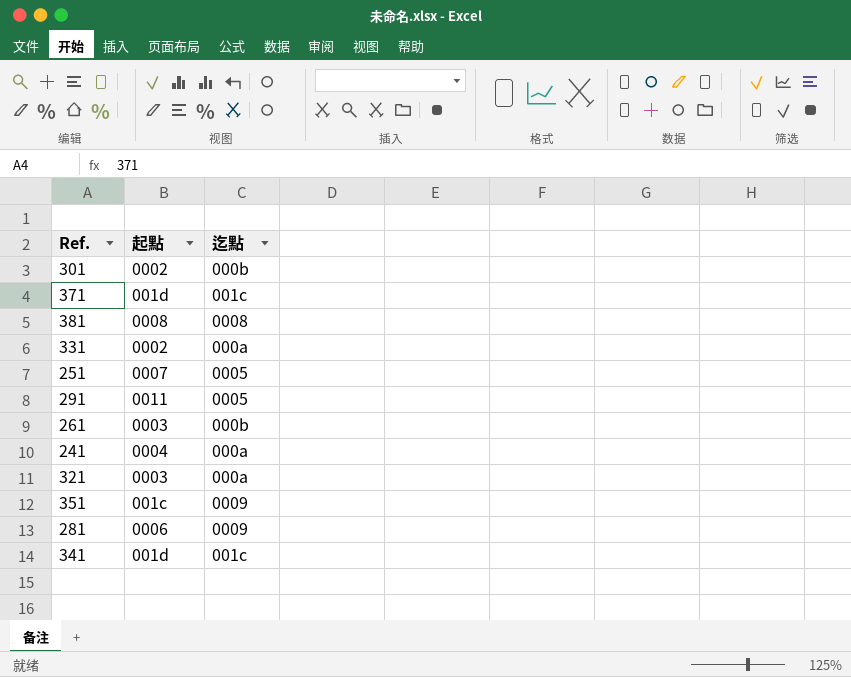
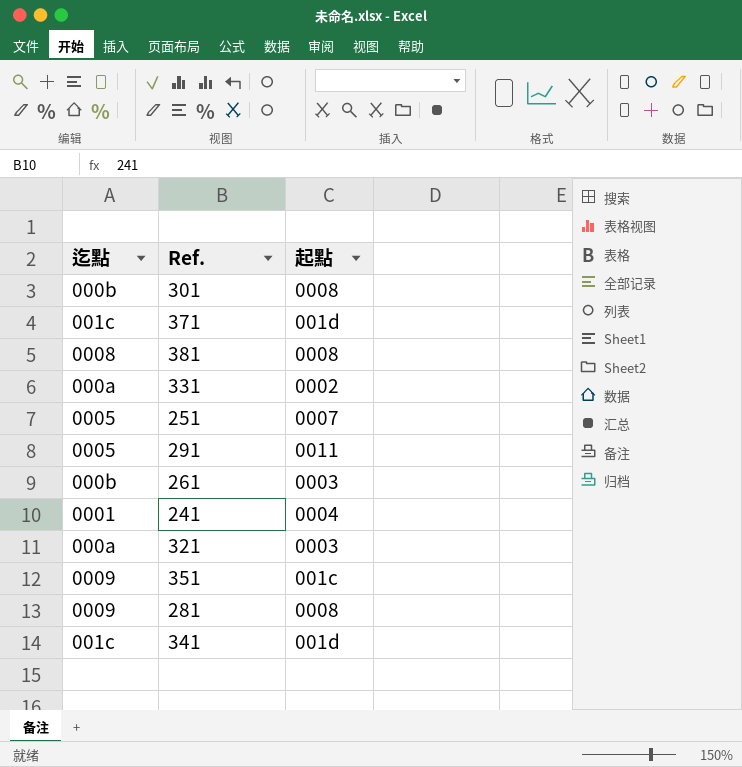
column 迄點 | position: 3 -> 1
301 | 起點: 0002 -> 0008
241 | 迄點: 000a -> 0001
281 | 起點: 0006 -> 0008

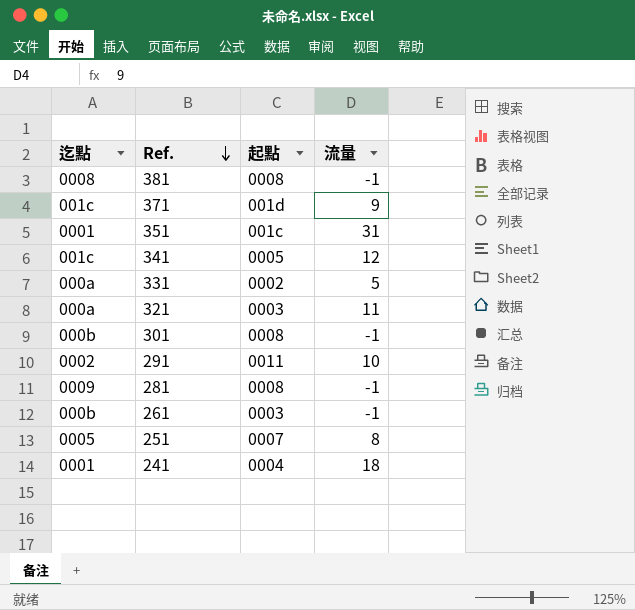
row order: none -> Ref. descending
column 流量 | position: none -> 4
351 | 迄點: 0009 -> 0001
341 | 起點: 001d -> 0005
291 | 迄點: 0005 -> 0002

